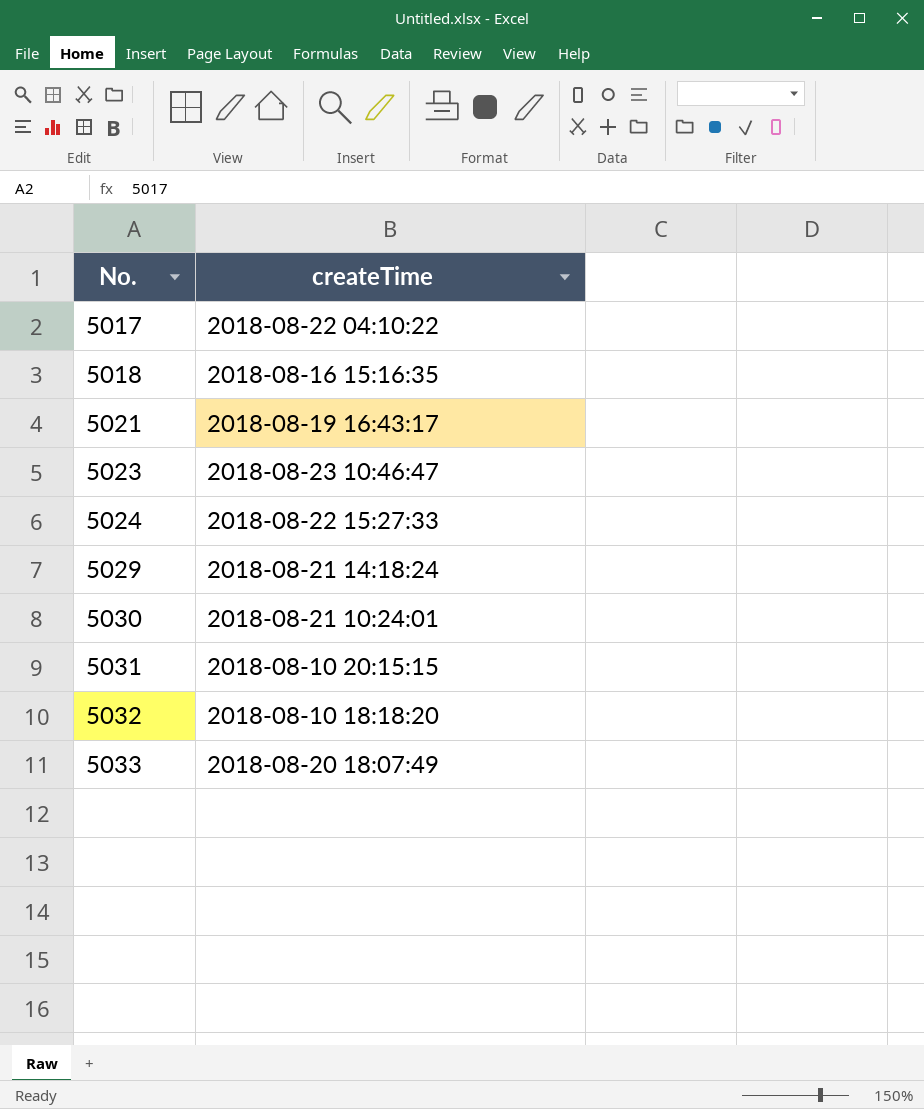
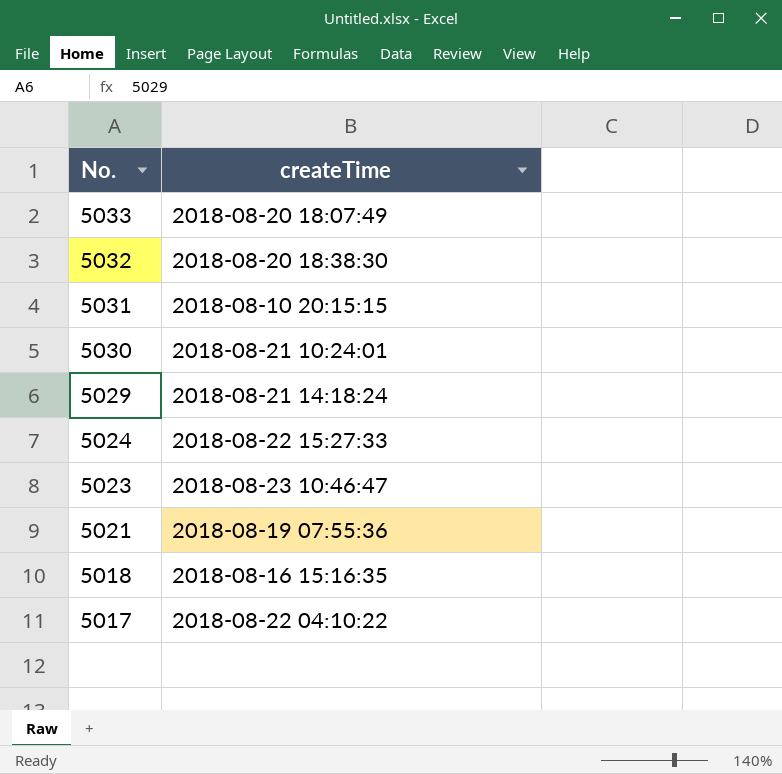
row order: No. ascending -> No. descending
5032 | createTime: 2018-08-10 18:18:20 -> 2018-08-20 18:38:30
5021 | createTime: 2018-08-19 16:43:17 -> 2018-08-19 07:55:36

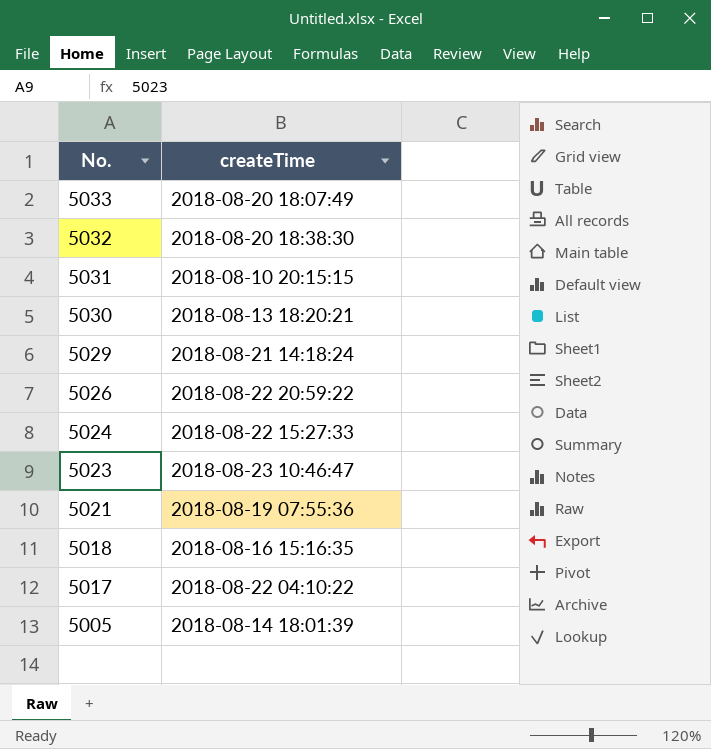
5030 | createTime: 2018-08-21 10:24:01 -> 2018-08-13 18:20:21
row 5026: none -> 2018-08-22 20:59:22
row 5005: none -> 2018-08-14 18:01:39

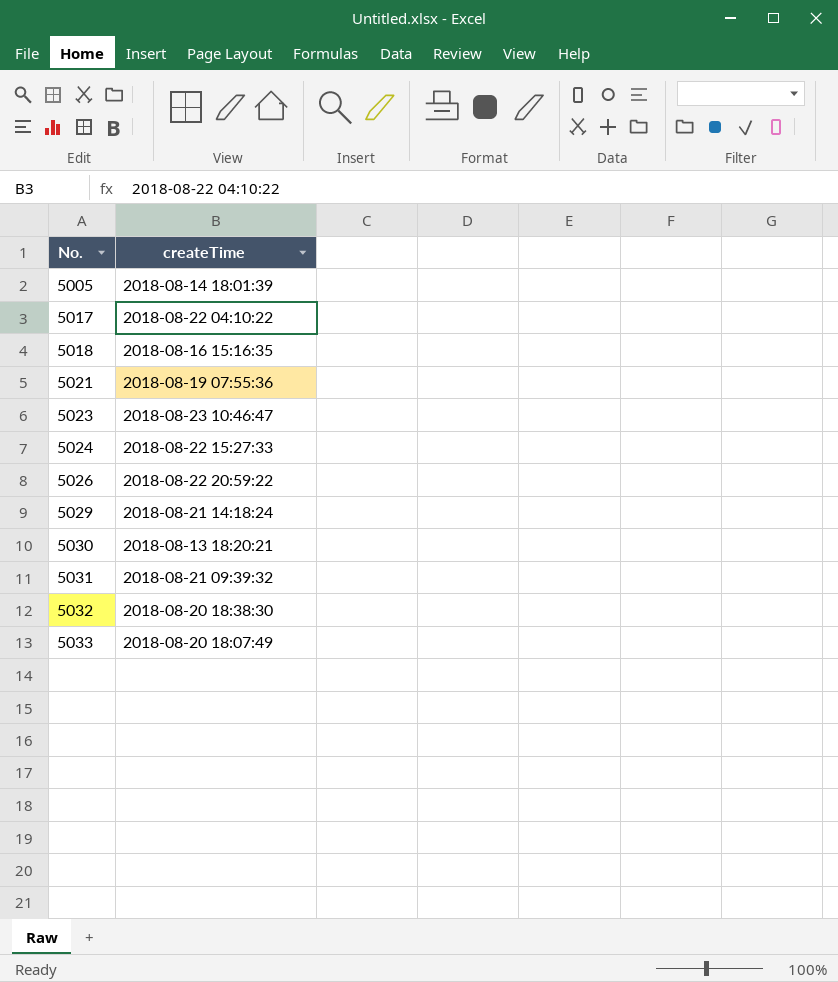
row order: No. descending -> No. ascending
5031 | createTime: 2018-08-10 20:15:15 -> 2018-08-21 09:39:32

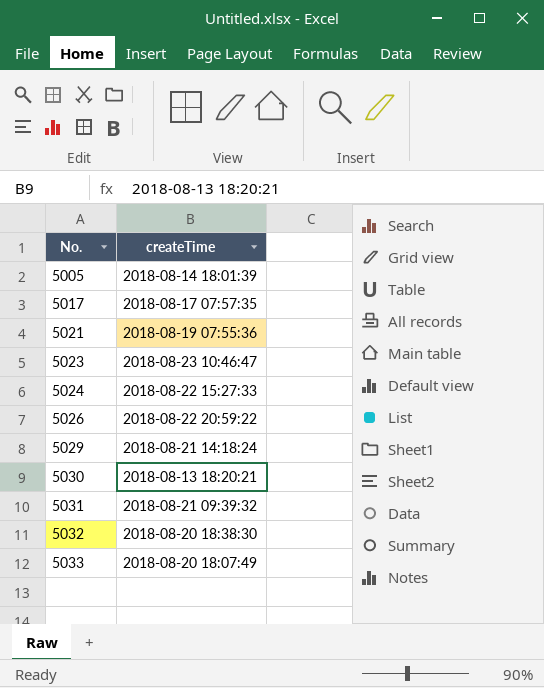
row 5018: 2018-08-16 15:16:35 -> none
5017 | createTime: 2018-08-22 04:10:22 -> 2018-08-17 07:57:35

